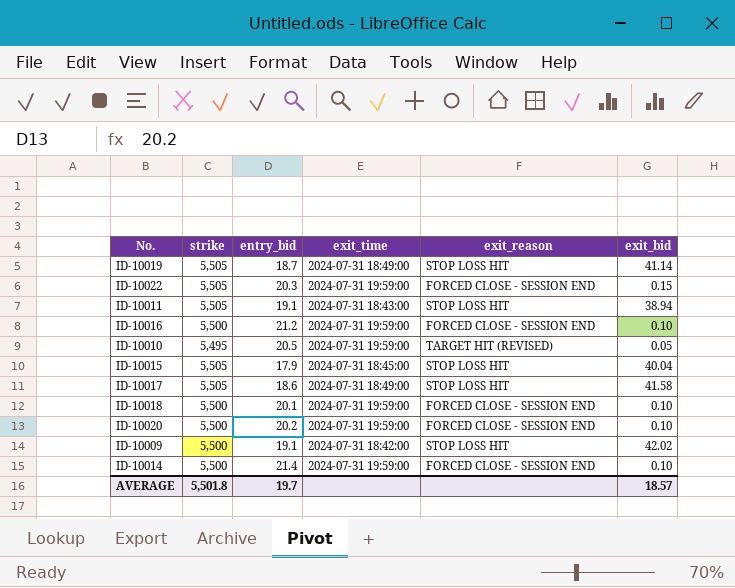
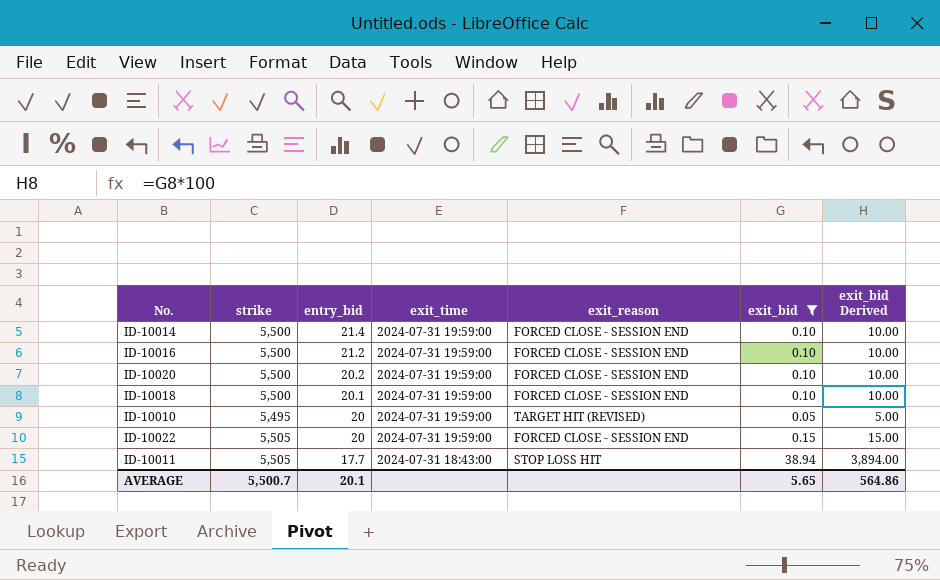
filter: none -> exit_bid <= 38.94
row order: none -> entry_bid descending
column exit_bid Derived | formula: none -> [exit_bid] * 100
ID-10010 | entry_bid: 20.5 -> 20
ID-10022 | entry_bid: 20.3 -> 20
ID-10011 | entry_bid: 19.1 -> 17.7
AVERAGE | strike: 5,501.8 -> 5,500.7
AVERAGE | entry_bid: 19.7 -> 20.1
AVERAGE | exit_bid: 18.57 -> 5.65

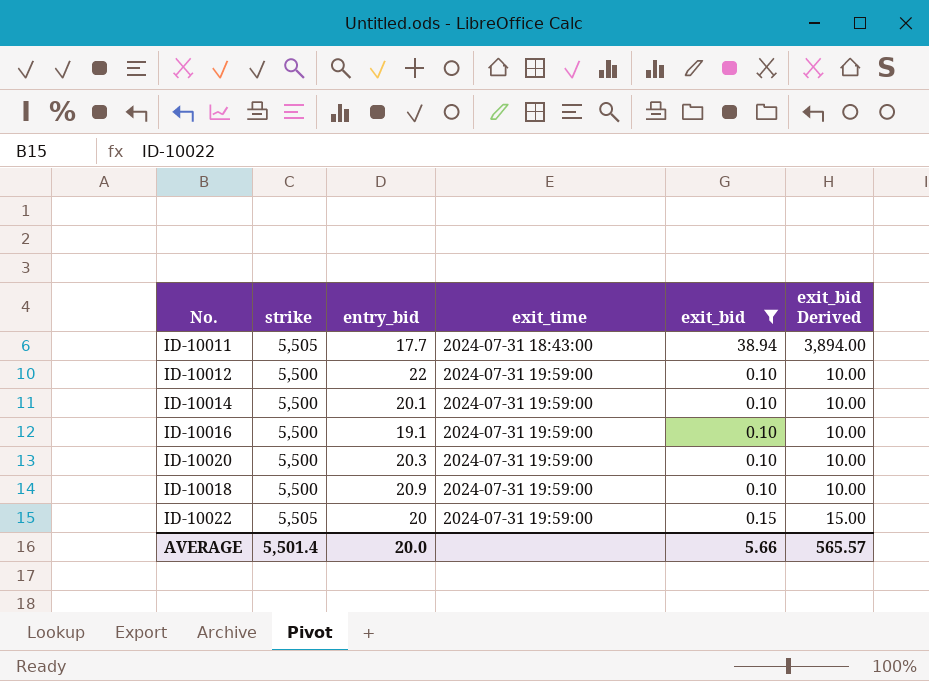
row order: entry_bid descending -> exit_time ascending
column exit_reason | position: 5 -> none
row ID-10010: 5,495 | 20 | 2024-07-31 19:59:00 | TARGET HIT (REVISED) | 0.05 | 5.00 -> none
row ID-10012: none -> 5,500 | 22 | 2024-07-31 19:59:00 | 0.10 | 10.00
ID-10014 | entry_bid: 21.4 -> 20.1
ID-10016 | entry_bid: 21.2 -> 19.1
ID-10020 | entry_bid: 20.2 -> 20.3
ID-10018 | entry_bid: 20.1 -> 20.9
AVERAGE | strike: 5,500.7 -> 5,501.4
AVERAGE | entry_bid: 20.1 -> 20.0
AVERAGE | exit_bid: 5.65 -> 5.66
AVERAGE | exit_bid Derived: 564.86 -> 565.57

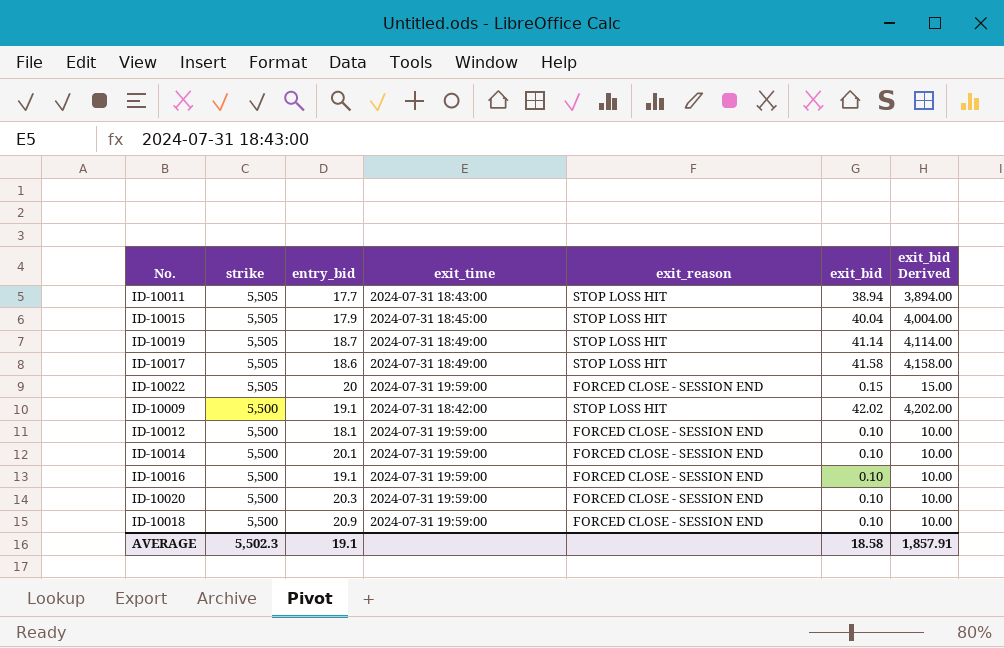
filter: exit_bid <= 38.94 -> none
row order: exit_time ascending -> strike descending
column exit_reason | position: none -> 5
ID-10012 | entry_bid: 22 -> 18.1
AVERAGE | strike: 5,501.4 -> 5,502.3
AVERAGE | entry_bid: 20.0 -> 19.1
AVERAGE | exit_bid: 5.66 -> 18.58
AVERAGE | exit_bid Derived: 565.57 -> 1,857.91

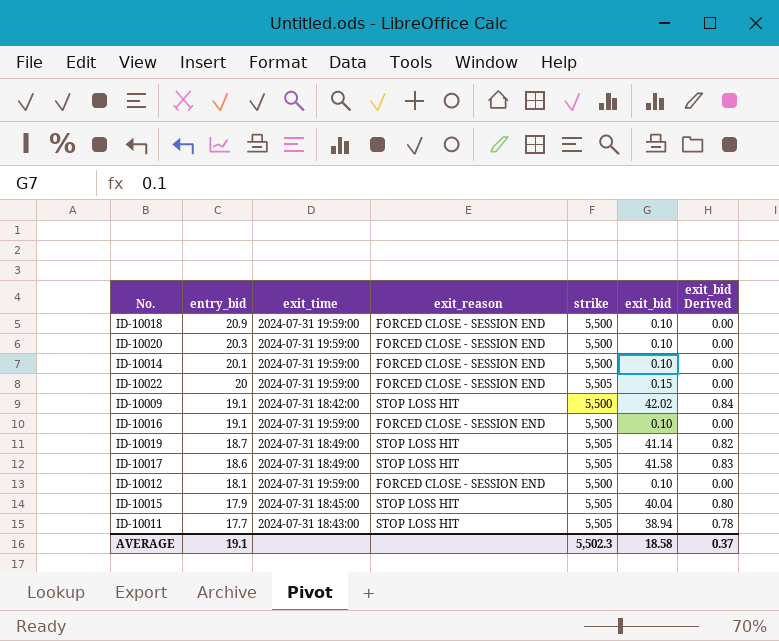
row order: strike descending -> entry_bid descending
column strike | position: 2 -> 5
column exit_bid Derived | formula: [exit_bid] * 100 -> [exit_bid] * 0.02
AVERAGE | exit_bid Derived: 1,857.91 -> 0.37

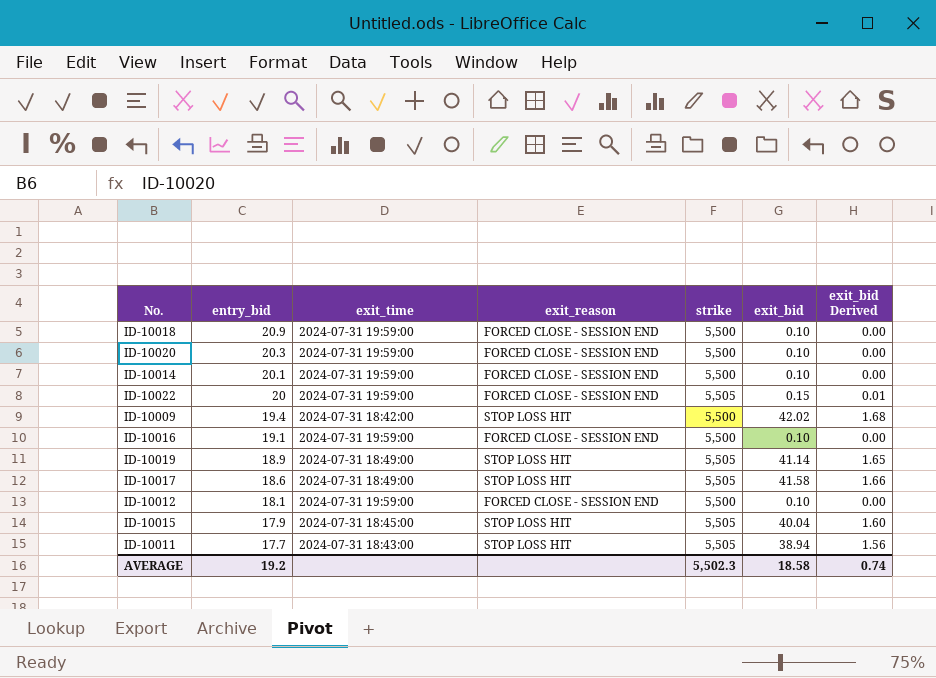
column exit_bid Derived | formula: [exit_bid] * 0.02 -> [exit_bid] * 0.04
ID-10009 | entry_bid: 19.1 -> 19.4
ID-10019 | entry_bid: 18.7 -> 18.9
AVERAGE | entry_bid: 19.1 -> 19.2
AVERAGE | exit_bid Derived: 0.37 -> 0.74

